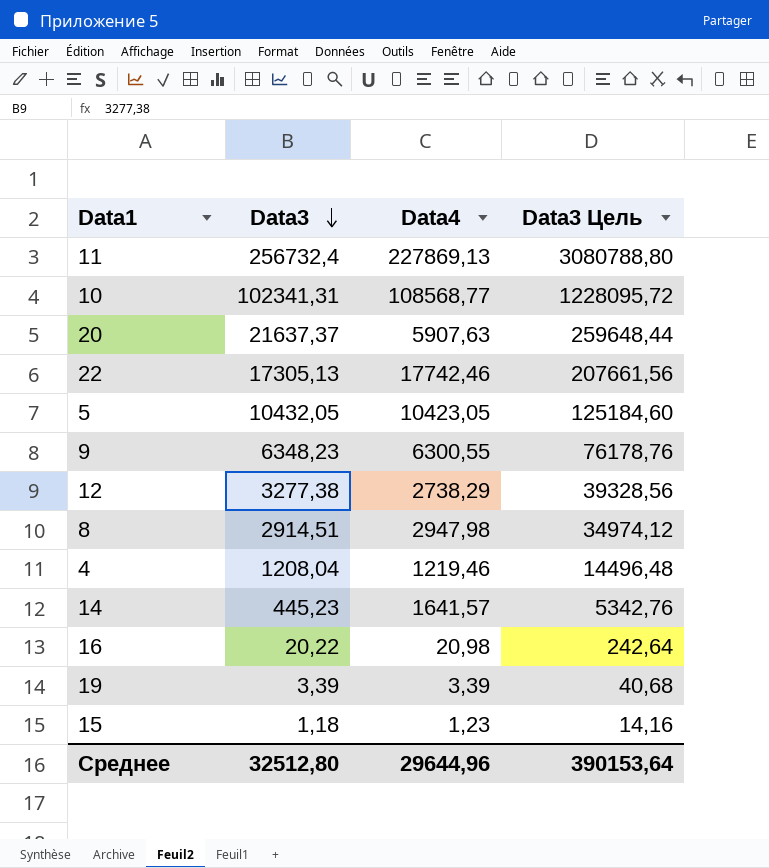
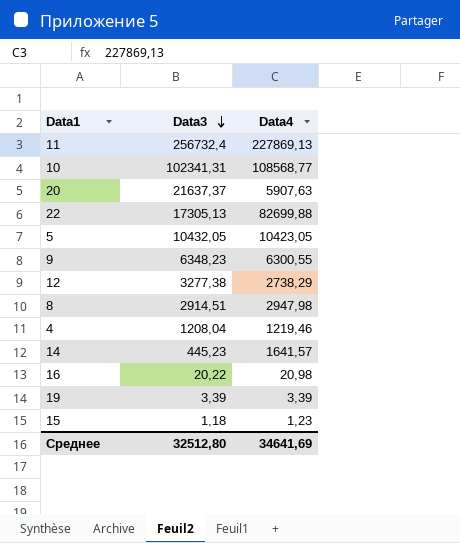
column Data3 Цель | formula: [Data3] * 12 -> none
22 | Data4: 17742,46 -> 82699,88
Среднее | Data4: 29644,96 -> 34641,69

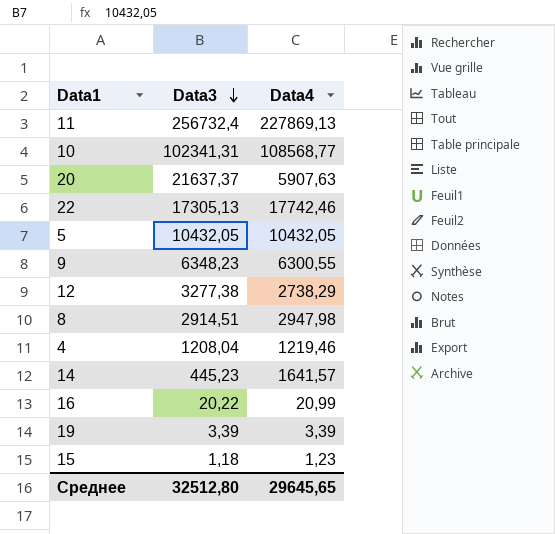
22 | Data4: 82699,88 -> 17742,46
5 | Data4: 10423,05 -> 10432,05
16 | Data4: 20,98 -> 20,99
Среднее | Data4: 34641,69 -> 29645,65

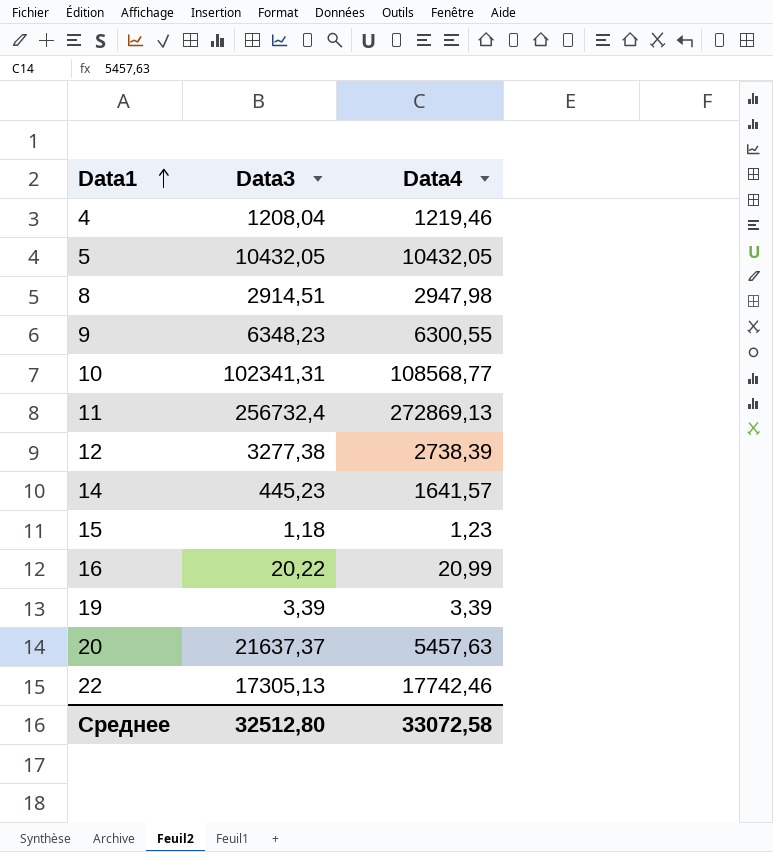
row order: Data3 descending -> Data1 ascending
11 | Data4: 227869,13 -> 272869,13
12 | Data4: 2738,29 -> 2738,39
20 | Data4: 5907,63 -> 5457,63
Среднее | Data4: 29645,65 -> 33072,58

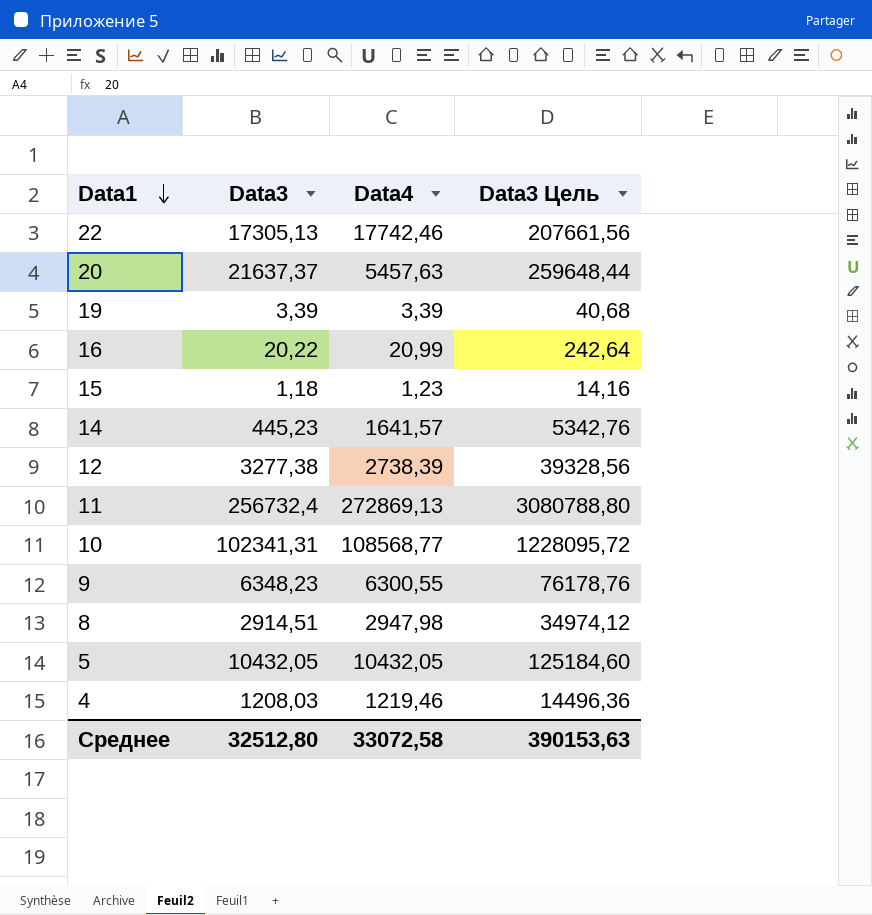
row order: Data1 ascending -> Data1 descending
column Data3 Цель | formula: none -> [Data3] * 12
4 | Data3: 1208,04 -> 1208,03

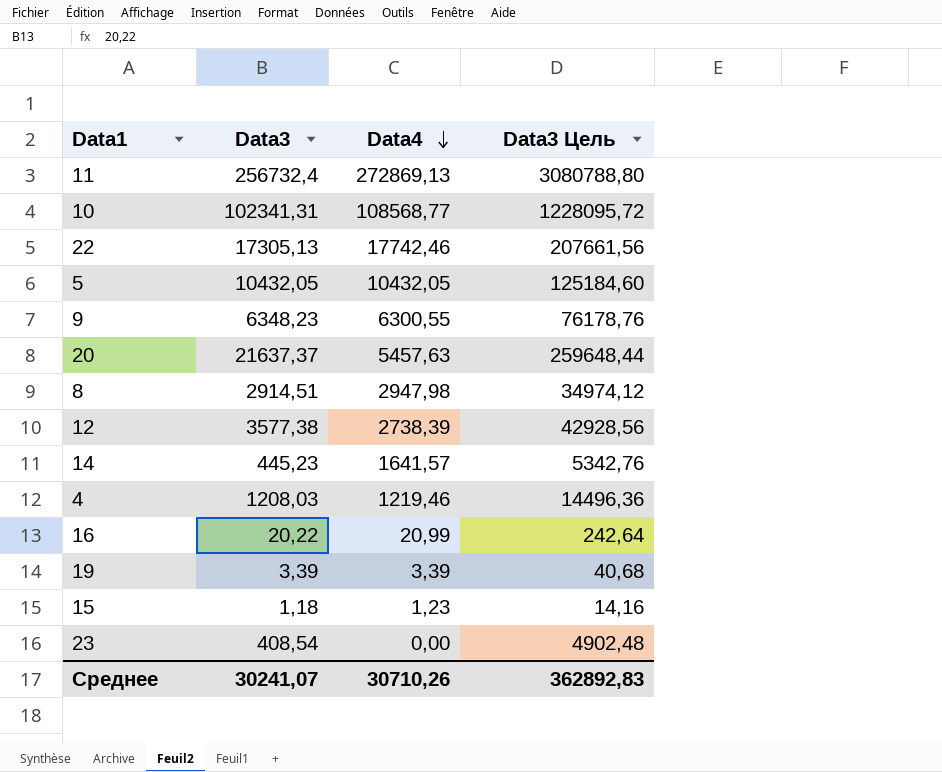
row order: Data1 descending -> Data4 descending
12 | Data3: 3277,38 -> 3577,38
12 | Data3 Цель: 39328,56 -> 42928,56
row 23: none -> 408,54 | 0,00 | 4902,48
Среднее | Data3: 32512,80 -> 30241,07
Среднее | Data4: 33072,58 -> 30710,26
Среднее | Data3 Цель: 390153,63 -> 362892,83

